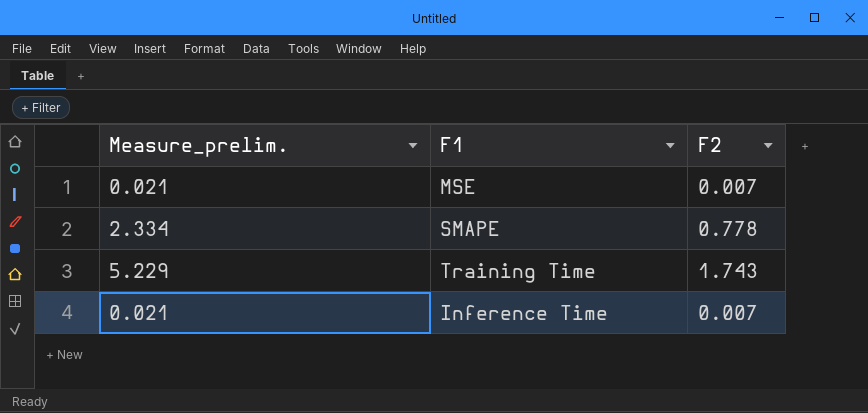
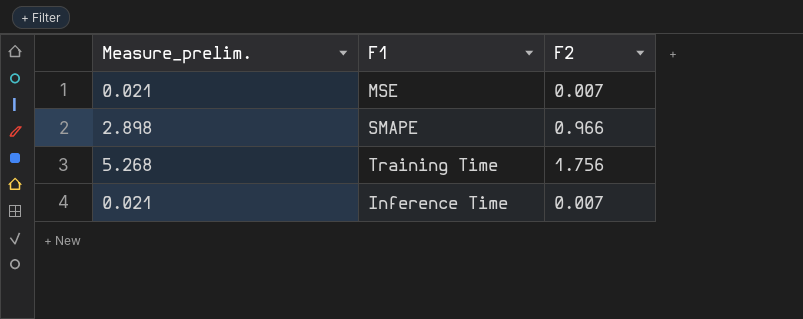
SMAPE | Measure_prelim.: 2.334 -> 2.898
SMAPE | F2: 0.778 -> 0.966
Training Time | Measure_prelim.: 5.229 -> 5.268
Training Time | F2: 1.743 -> 1.756

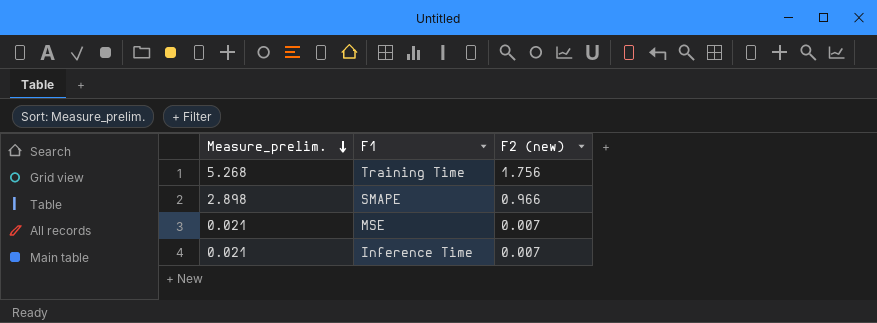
row order: none -> Measure_prelim. descending
column name: F2 -> F2 (new)

